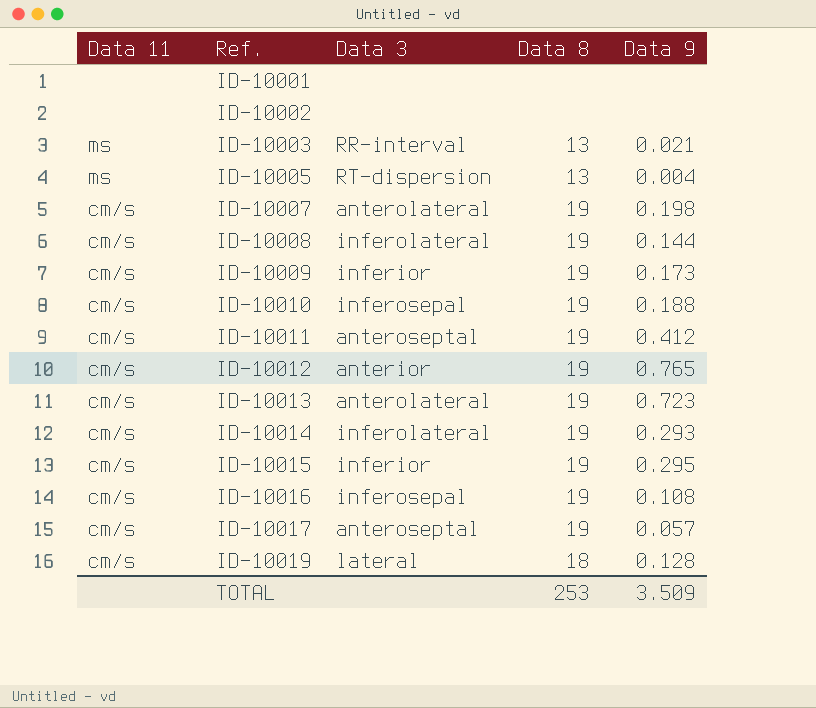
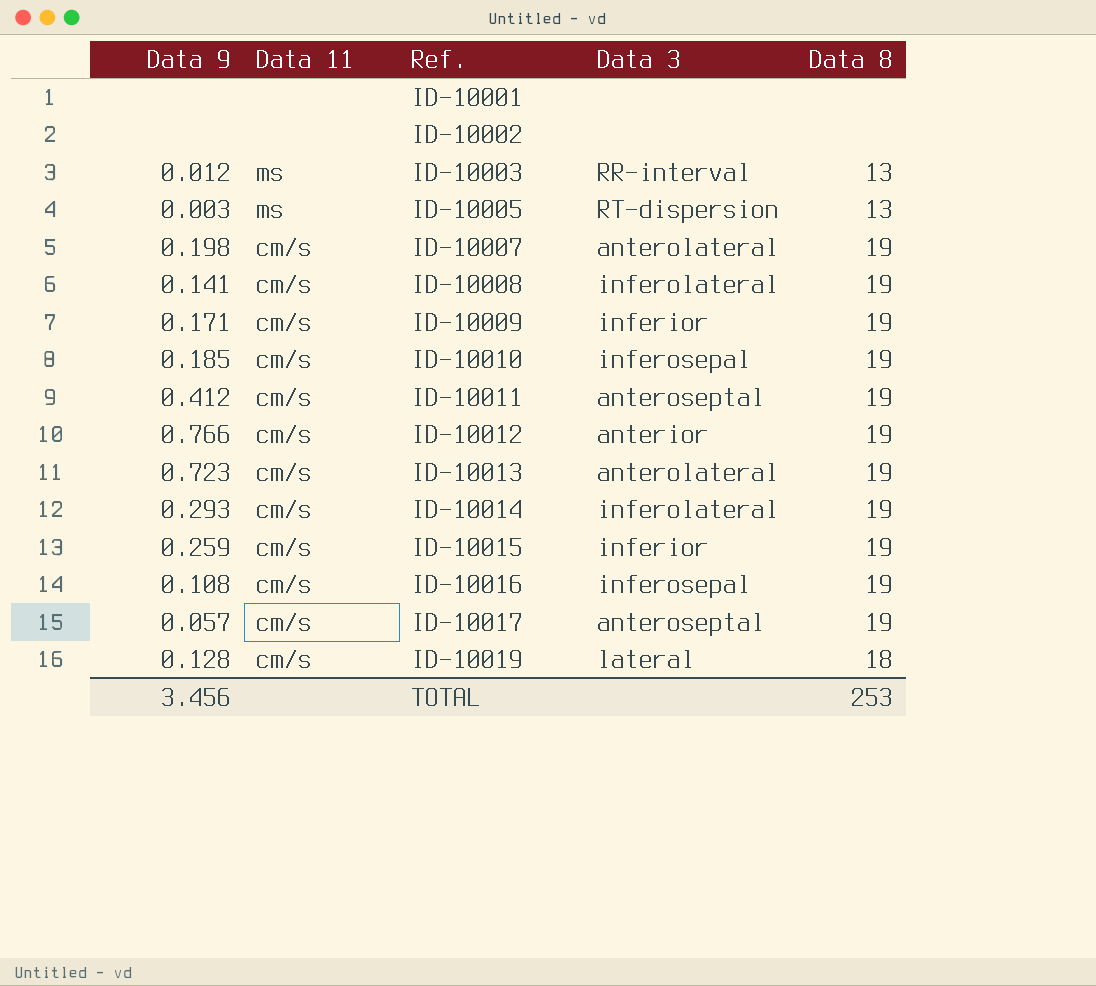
column Data 9 | position: 5 -> 1
ID-10003 | Data 9: 0.021 -> 0.012
ID-10005 | Data 9: 0.004 -> 0.003
ID-10008 | Data 9: 0.144 -> 0.141
ID-10009 | Data 9: 0.173 -> 0.171
ID-10010 | Data 9: 0.188 -> 0.185
ID-10012 | Data 9: 0.765 -> 0.766
ID-10015 | Data 9: 0.295 -> 0.259
TOTAL | Data 9: 3.509 -> 3.456

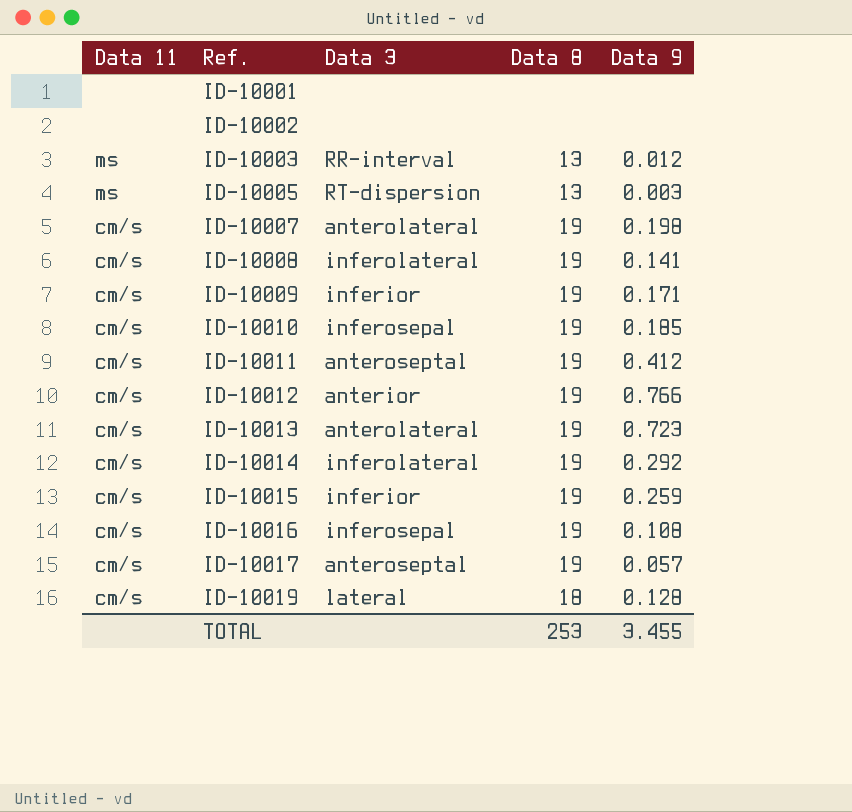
column Data 9 | position: 1 -> 5
ID-10014 | Data 9: 0.293 -> 0.292
TOTAL | Data 9: 3.456 -> 3.455

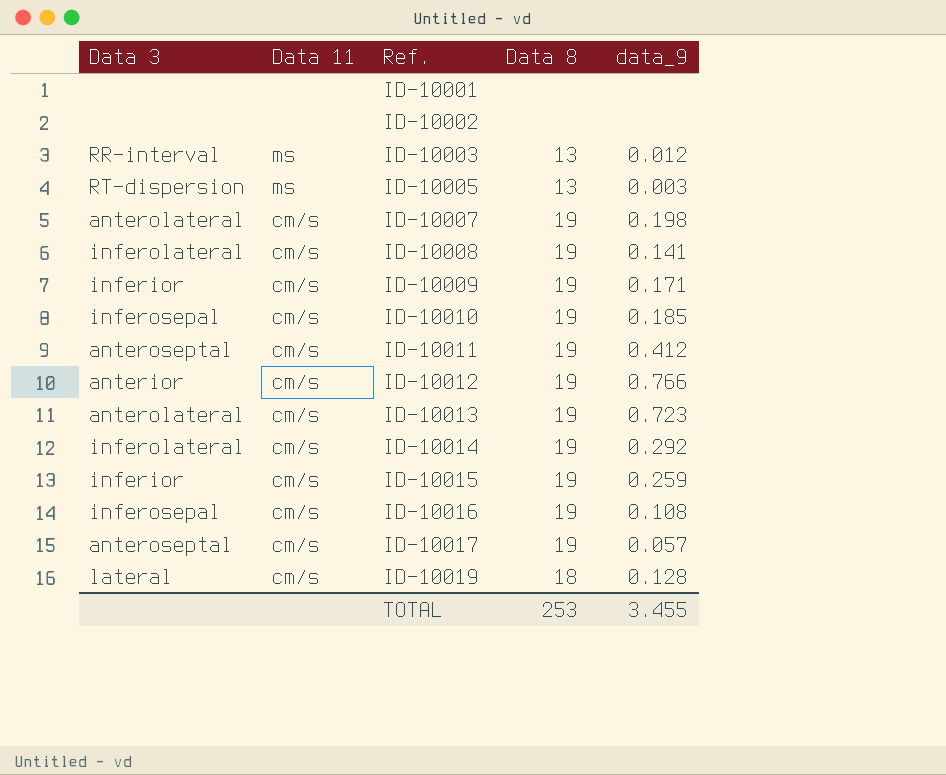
column Data 3 | position: 3 -> 1
column name: Data 9 -> data_9

